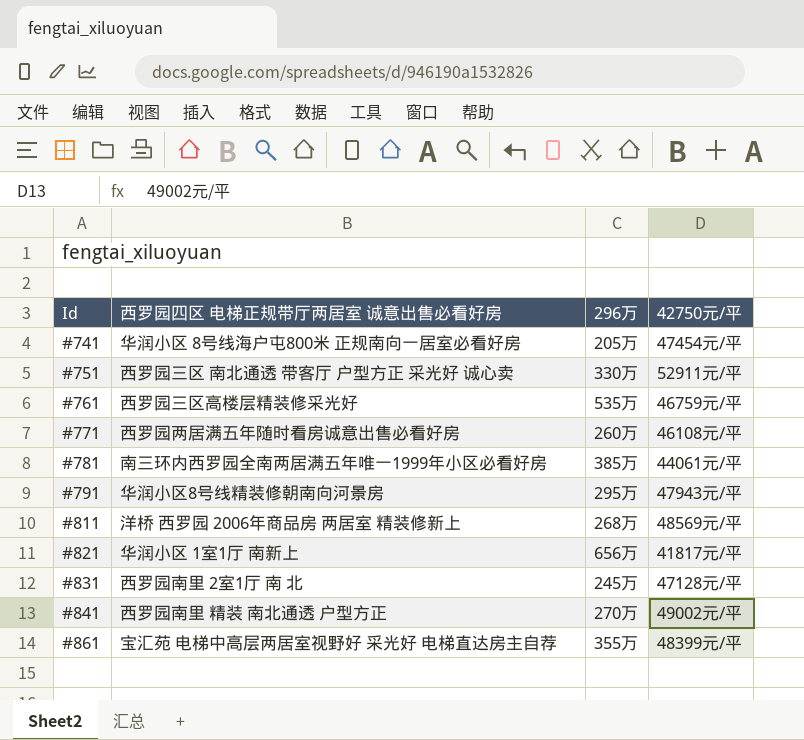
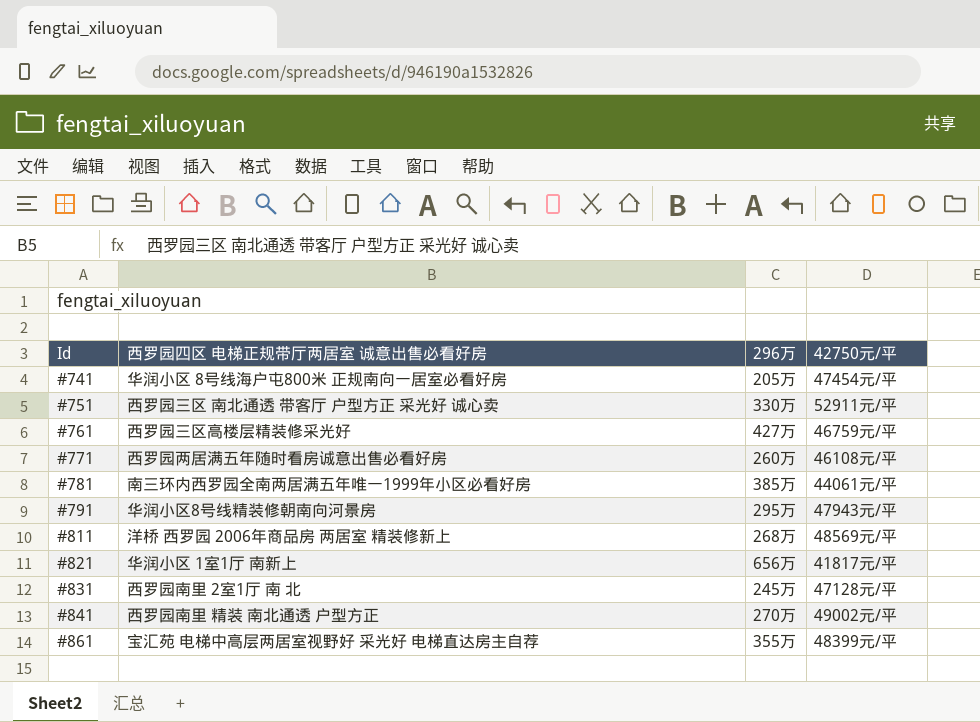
#761 | 296万: 535万 -> 427万

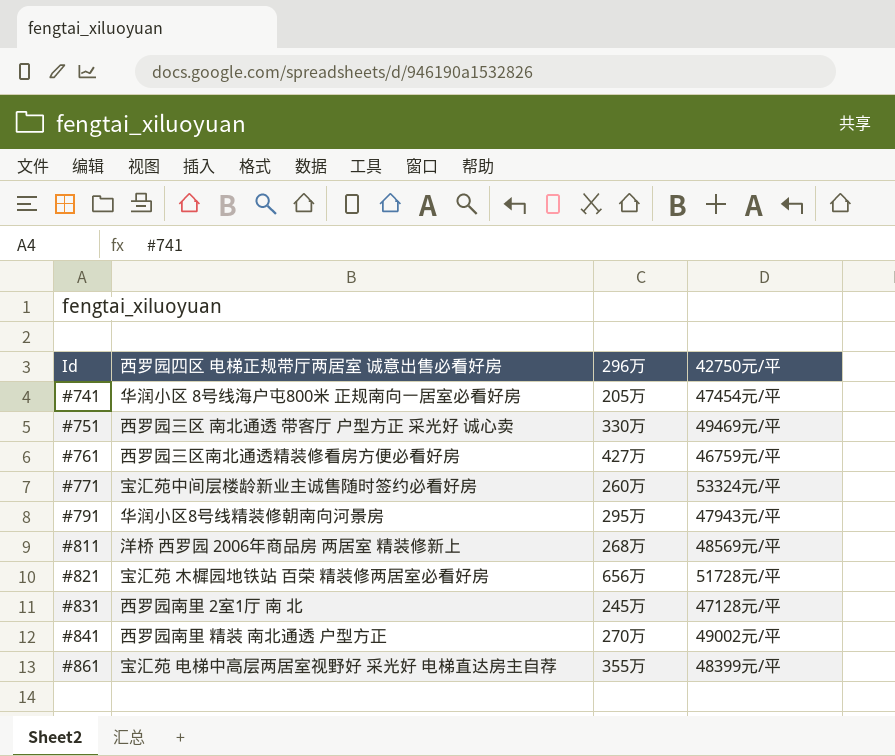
row #781: 南三环内西罗园全南两居满五年唯一1999年小区必看好房 | 385万 | 44061元/平 -> none
#751 | 42750元/平: 52911元/平 -> 49469元/平
#761 | 西罗园四区 电梯正规带厅两居室 诚意出售必看好房: 西罗园三区高楼层精装修采光好 -> 西罗园三区南北通透精装修看房方便必看好房
#771 | 西罗园四区 电梯正规带厅两居室 诚意出售必看好房: 西罗园两居满五年随时看房诚意出售必看好房 -> 宝汇苑中间层楼龄新业主诚售随时签约必看好房
#771 | 42750元/平: 46108元/平 -> 53324元/平
#821 | 西罗园四区 电梯正规带厅两居室 诚意出售必看好房: 华润小区 1室1厅 南新上 -> 宝汇苑 木樨园地铁站 百荣 精装修两居室必看好房
#821 | 42750元/平: 41817元/平 -> 51728元/平

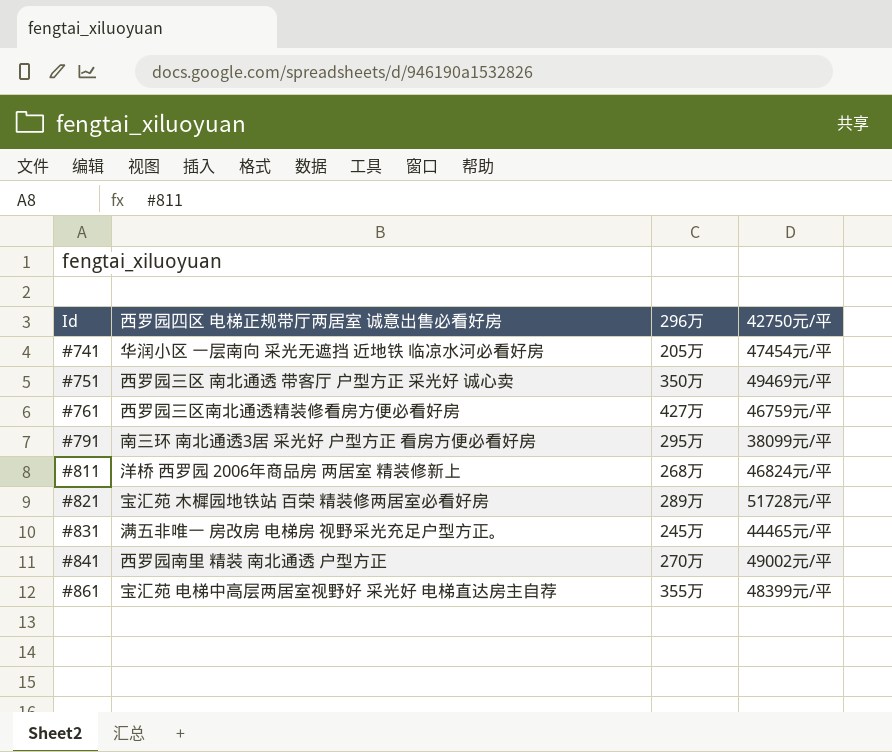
row #771: 宝汇苑中间层楼龄新业主诚售随时签约必看好房 | 260万 | 53324元/平 -> none
#741 | 西罗园四区 电梯正规带厅两居室 诚意出售必看好房: 华润小区 8号线海户屯800米 正规南向一居室必看好房 -> 华润小区 一层南向 采光无遮挡 近地铁 临凉水河必看好房
#751 | 296万: 330万 -> 350万
#791 | 西罗园四区 电梯正规带厅两居室 诚意出售必看好房: 华润小区8号线精装修朝南向河景房 -> 南三环 南北通透3居 采光好 户型方正 看房方便必看好房
#791 | 42750元/平: 47943元/平 -> 38099元/平
#811 | 42750元/平: 48569元/平 -> 46824元/平
#821 | 296万: 656万 -> 289万
#831 | 西罗园四区 电梯正规带厅两居室 诚意出售必看好房: 西罗园南里 2室1厅 南 北 -> 满五非唯一 房改房 电梯房 视野采光充足户型方正。
#831 | 42750元/平: 47128元/平 -> 44465元/平

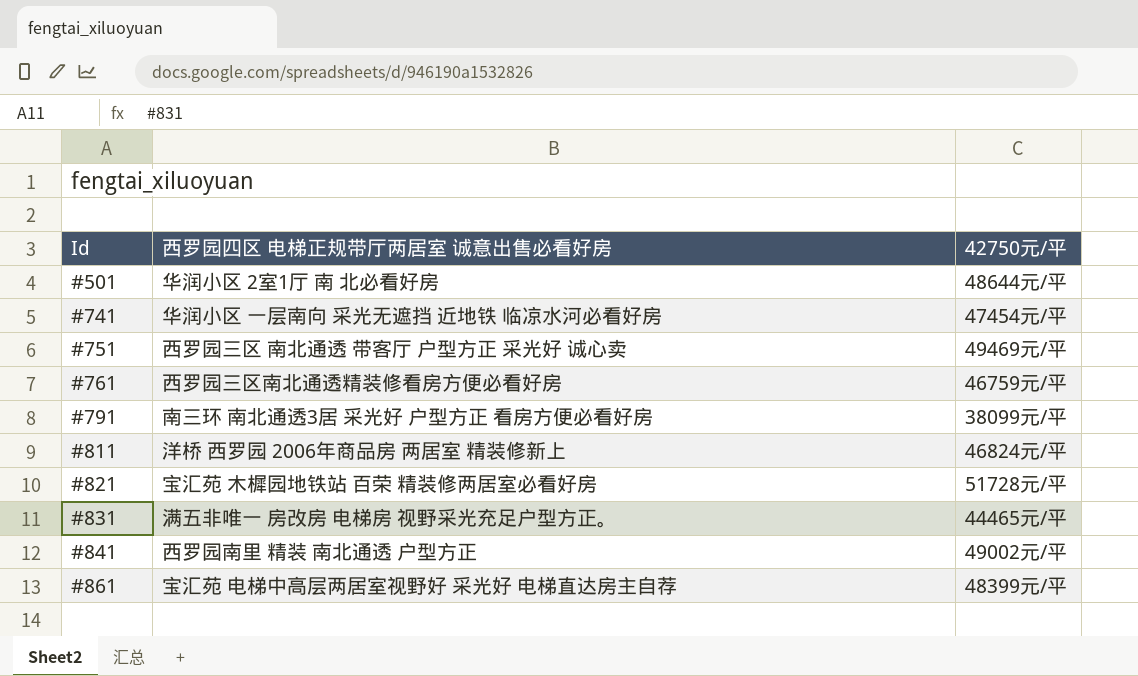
column 296万 | position: 3 -> none
row #501: none -> 华润小区 2室1厅 南 北必看好房 | 48644元/平

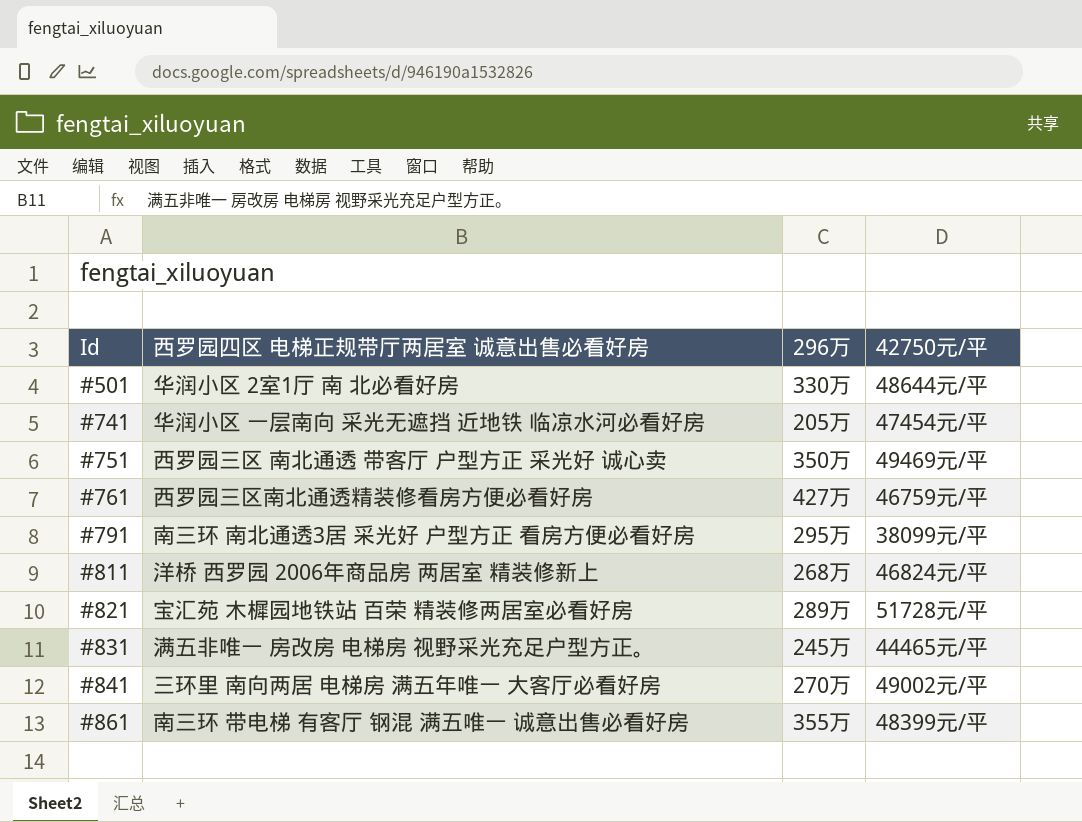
column 296万 | position: none -> 3
#841 | 西罗园四区 电梯正规带厅两居室 诚意出售必看好房: 西罗园南里 精装 南北通透 户型方正 -> 三环里 南向两居 电梯房 满五年唯一 大客厅必看好房
#861 | 西罗园四区 电梯正规带厅两居室 诚意出售必看好房: 宝汇苑 电梯中高层两居室视野好 采光好 电梯直达房主自荐 -> 南三环 带电梯 有客厅 钢混 满五唯一 诚意出售必看好房

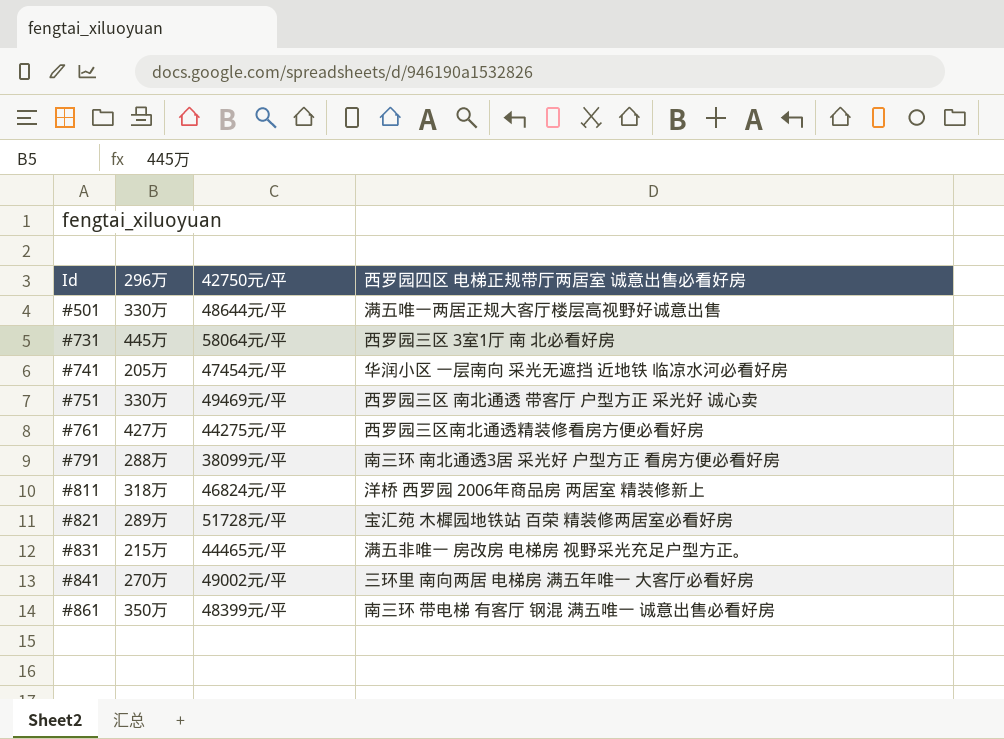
column 西罗园四区 电梯正规带厅两居室 诚意出售必看好房 | position: 2 -> 4
#501 | 西罗园四区 电梯正规带厅两居室 诚意出售必看好房: 华润小区 2室1厅 南 北必看好房 -> 满五唯一两居正规大客厅楼层高视野好诚意出售
row #731: none -> 445万 | 58064元/平 | 西罗园三区 3室1厅 南 北必看好房
#751 | 296万: 350万 -> 330万
#761 | 42750元/平: 46759元/平 -> 44275元/平
#791 | 296万: 295万 -> 288万
#811 | 296万: 268万 -> 318万
#831 | 296万: 245万 -> 215万
#861 | 296万: 355万 -> 350万

